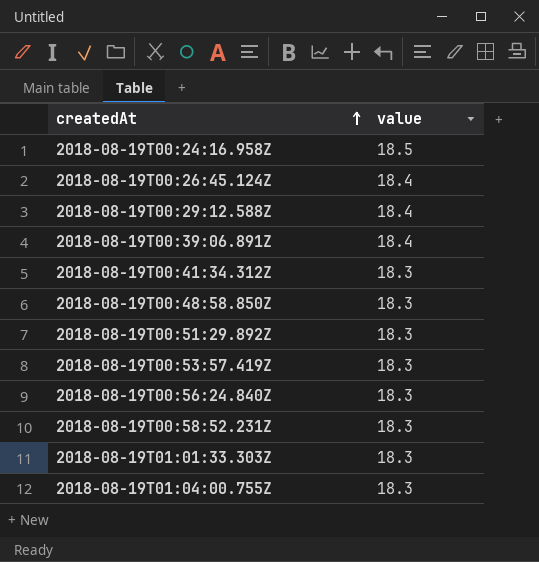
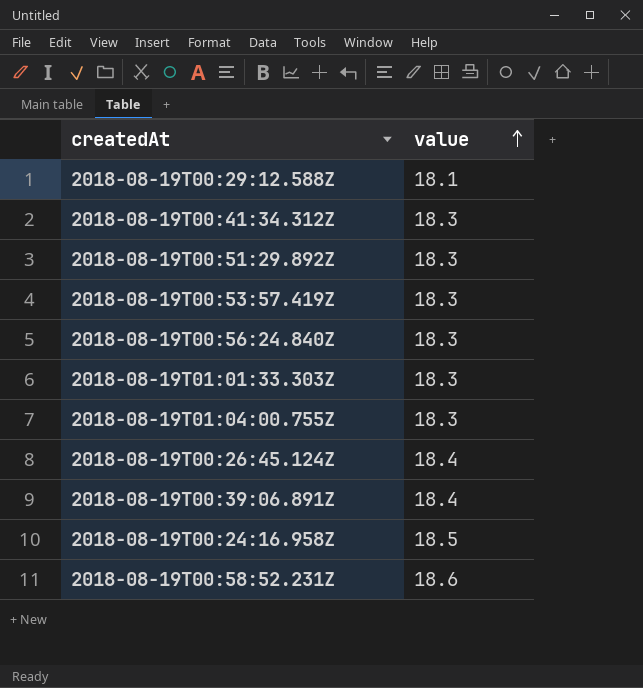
row order: createdAt ascending -> value ascending
row 2018-08-19T00:48:58.850Z: 18.3 -> none
2018-08-19T00:29:12.588Z | value: 18.4 -> 18.1
2018-08-19T00:58:52.231Z | value: 18.3 -> 18.6

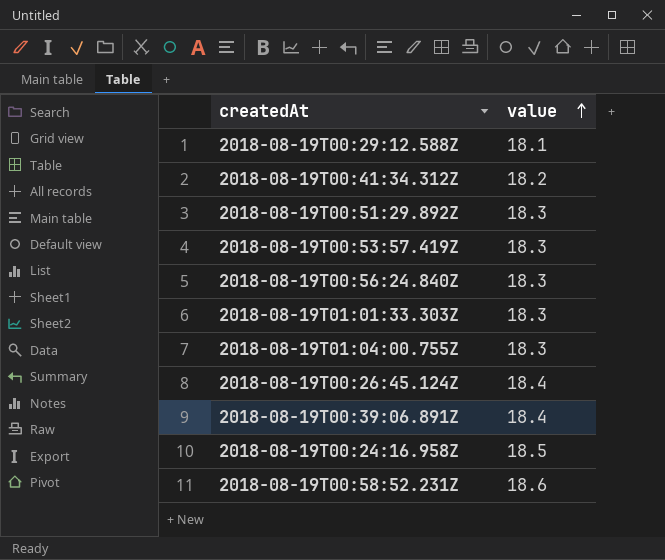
2018-08-19T00:41:34.312Z | value: 18.3 -> 18.2

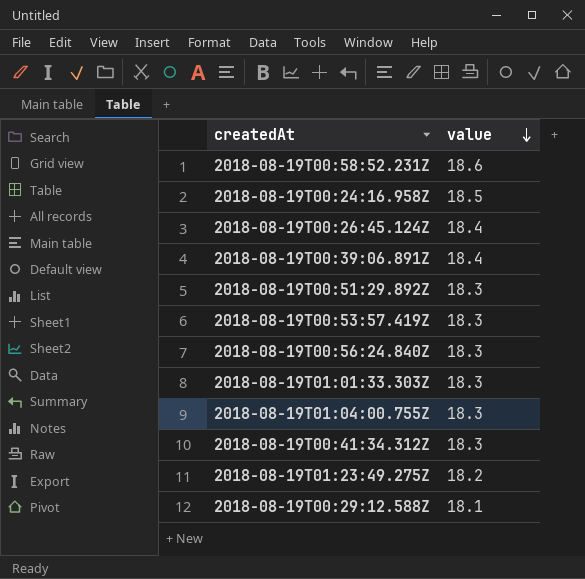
row order: value ascending -> value descending
2018-08-19T00:41:34.312Z | value: 18.2 -> 18.3
row 2018-08-19T01:23:49.275Z: none -> 18.2

